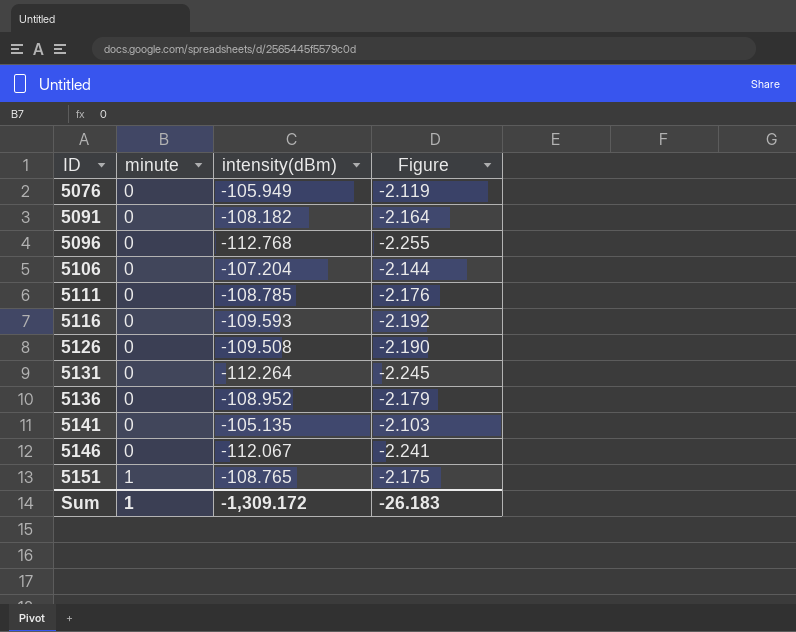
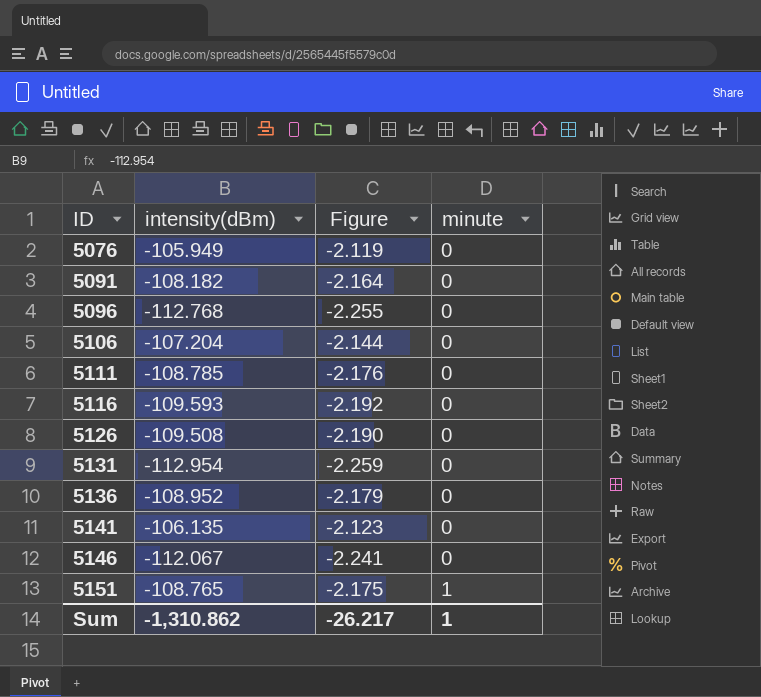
column minute | position: 2 -> 4
5131 | intensity(dBm): -112.264 -> -112.954
5131 | Figure: -2.245 -> -2.259
5141 | intensity(dBm): -105.135 -> -106.135
5141 | Figure: -2.103 -> -2.123
Sum | intensity(dBm): -1,309.172 -> -1,310.862
Sum | Figure: -26.183 -> -26.217

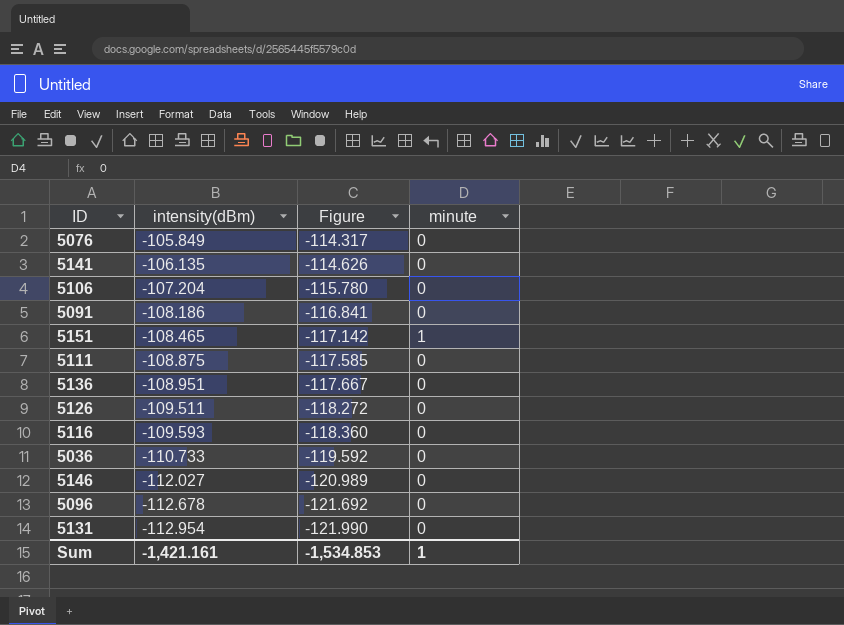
row order: ID ascending -> intensity(dBm) descending
column Figure | formula: [intensity(dBm)] * 0.02 -> [intensity(dBm)] * 1.08
5076 | intensity(dBm): -105.949 -> -105.849
5091 | intensity(dBm): -108.182 -> -108.186
5151 | intensity(dBm): -108.765 -> -108.465
5111 | intensity(dBm): -108.785 -> -108.875
5136 | intensity(dBm): -108.952 -> -108.951
5126 | intensity(dBm): -109.508 -> -109.511
row 5036: none -> -110.733 | -119.592 | 0
5146 | intensity(dBm): -112.067 -> -112.027
5096 | intensity(dBm): -112.768 -> -112.678
Sum | intensity(dBm): -1,310.862 -> -1,421.161
Sum | Figure: -26.217 -> -1,534.853

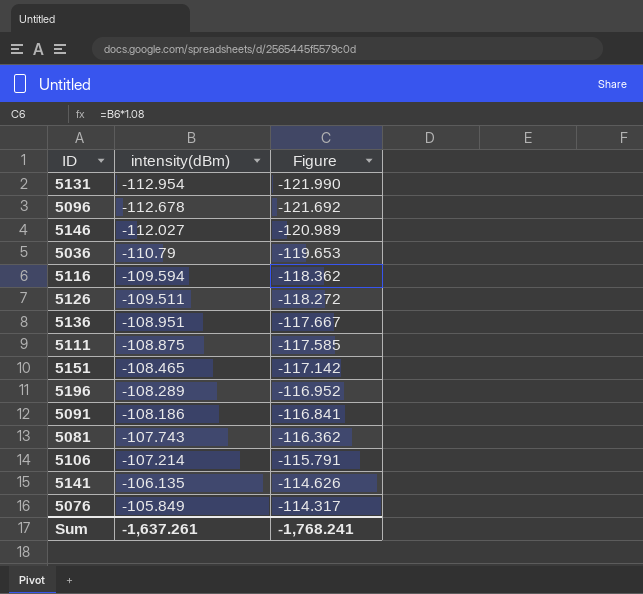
row order: intensity(dBm) descending -> intensity(dBm) ascending
column minute | position: 4 -> none
5036 | intensity(dBm): -110.733 -> -110.79
5036 | Figure: -119.592 -> -119.653
5116 | intensity(dBm): -109.593 -> -109.594
5116 | Figure: -118.360 -> -118.362
row 5196: none -> -108.289 | -116.952
row 5081: none -> -107.743 | -116.362
5106 | intensity(dBm): -107.204 -> -107.214
5106 | Figure: -115.780 -> -115.791
Sum | intensity(dBm): -1,421.161 -> -1,637.261
Sum | Figure: -1,534.853 -> -1,768.241

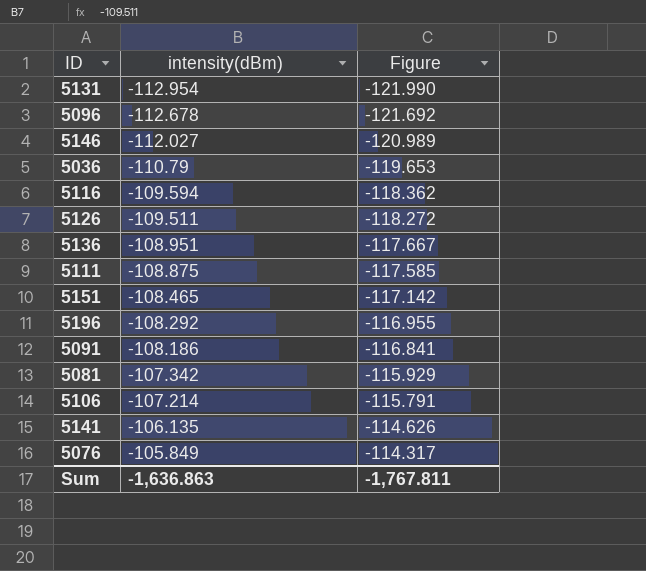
5196 | intensity(dBm): -108.289 -> -108.292
5196 | Figure: -116.952 -> -116.955
5081 | intensity(dBm): -107.743 -> -107.342
5081 | Figure: -116.362 -> -115.929
Sum | intensity(dBm): -1,637.261 -> -1,636.863
Sum | Figure: -1,768.241 -> -1,767.811

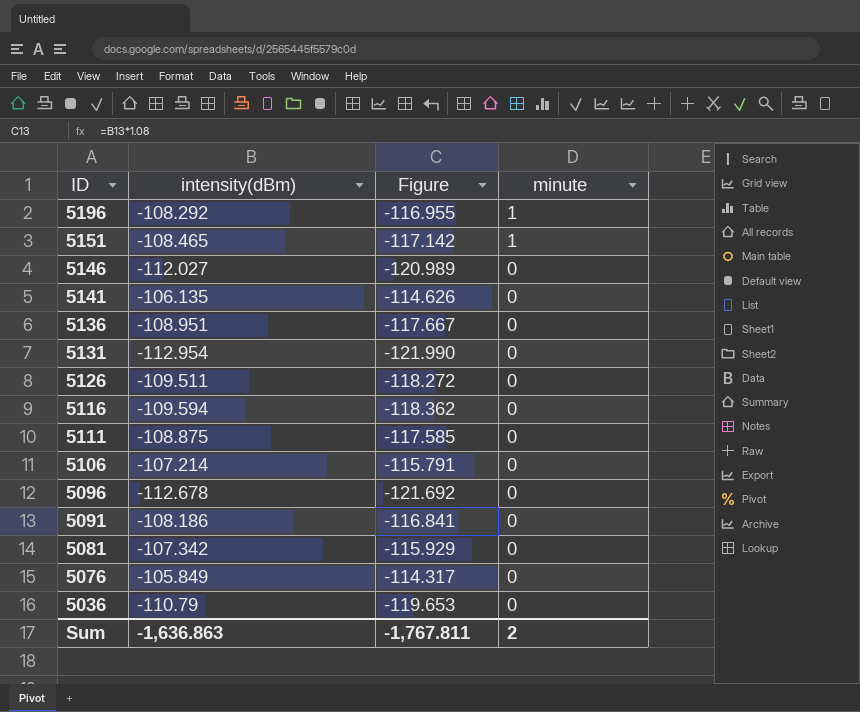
row order: intensity(dBm) ascending -> ID descending
column minute | position: none -> 4

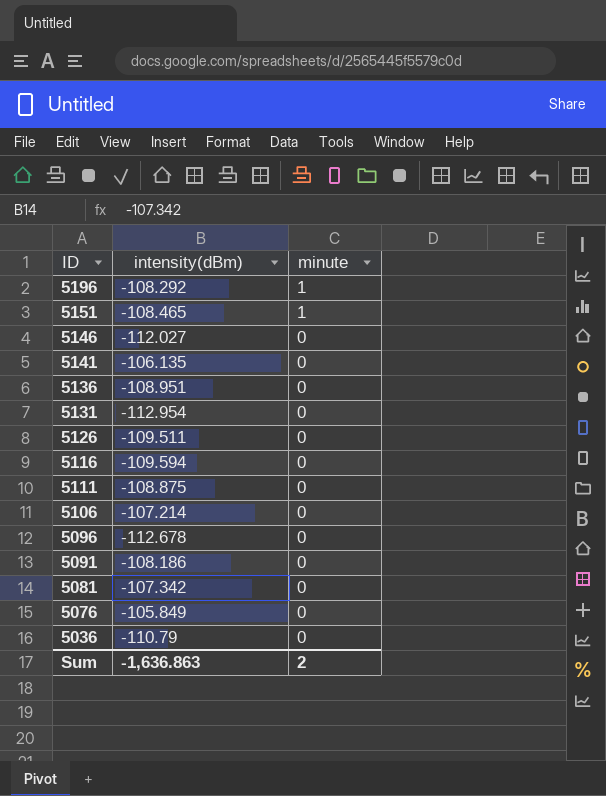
column Figure | formula: [intensity(dBm)] * 1.08 -> none

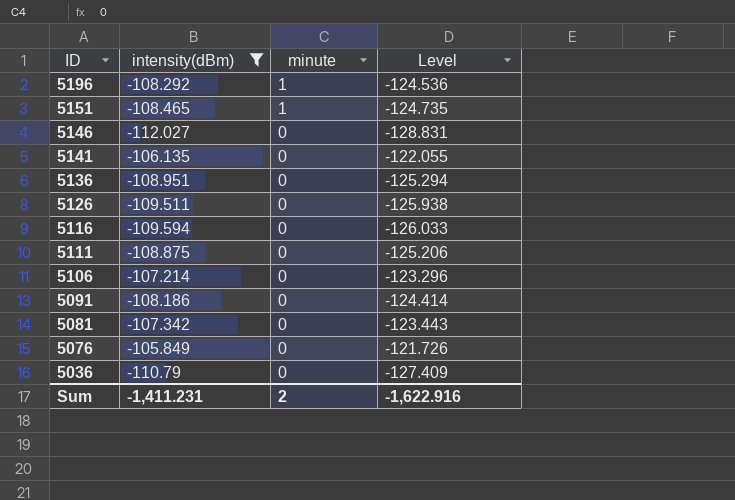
filter: none -> intensity(dBm) >= -112.027
column Level | formula: none -> [intensity(dBm)] * 1.15
Sum | intensity(dBm): -1,636.863 -> -1,411.231

